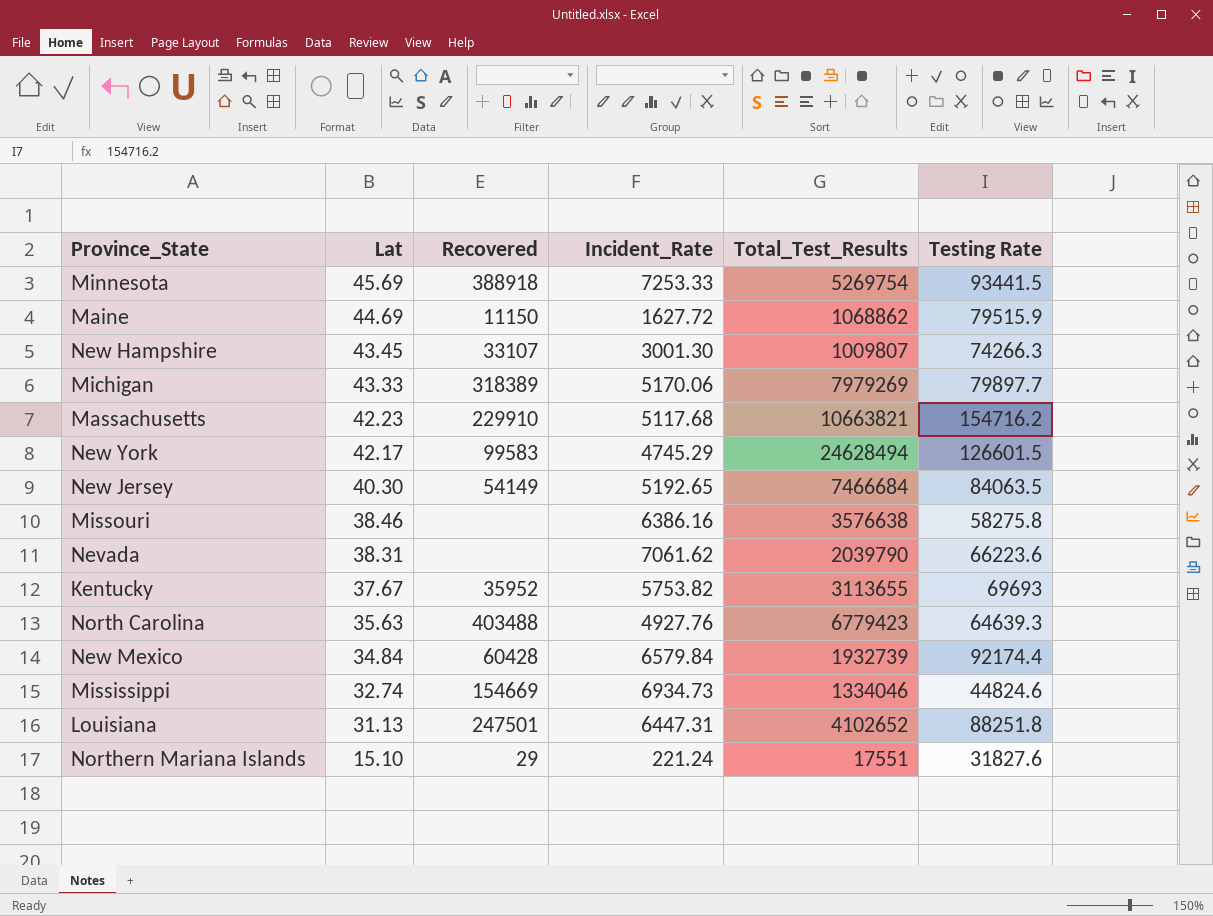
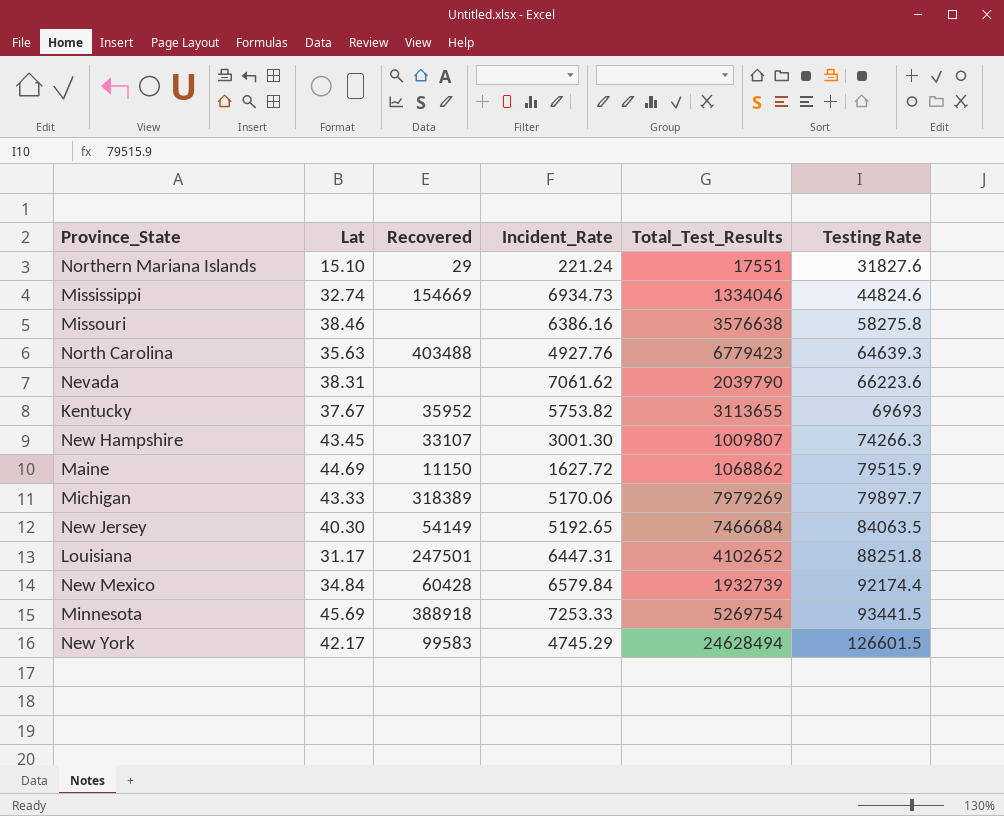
row order: Lat descending -> Testing Rate ascending
row Massachusetts: 42.23 | 229910 | 5117.68 | 10663821 | 154716.2 -> none
Louisiana | Lat: 31.13 -> 31.17

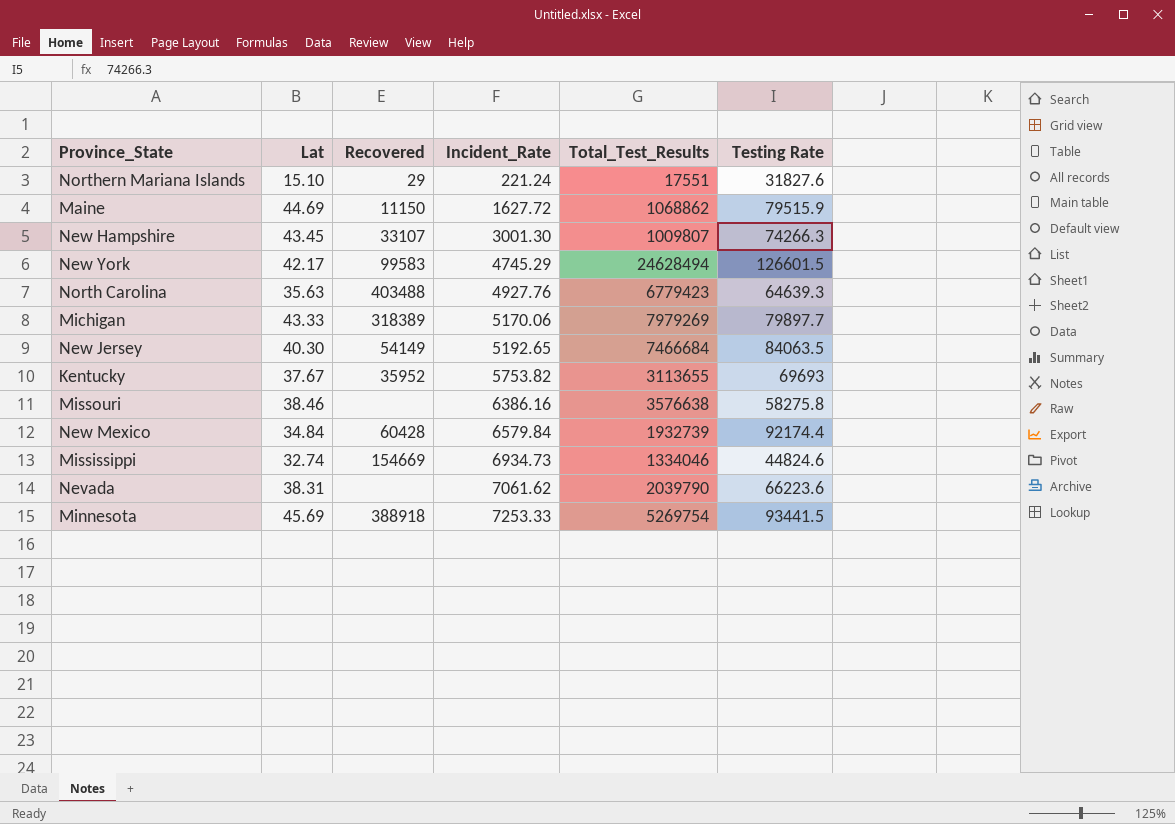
row order: Testing Rate ascending -> Incident_Rate ascending
row Louisiana: 31.17 | 247501 | 6447.31 | 4102652 | 88251.8 -> none

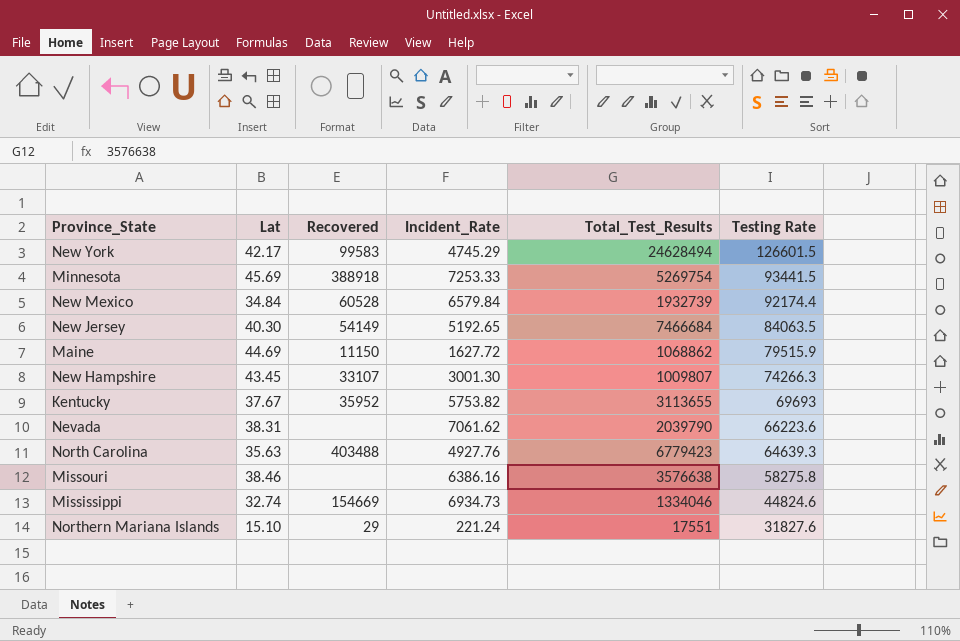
row order: Incident_Rate ascending -> Testing Rate descending
row Michigan: 43.33 | 318389 | 5170.06 | 7979269 | 79897.7 -> none
New Mexico | Recovered: 60428 -> 60528

